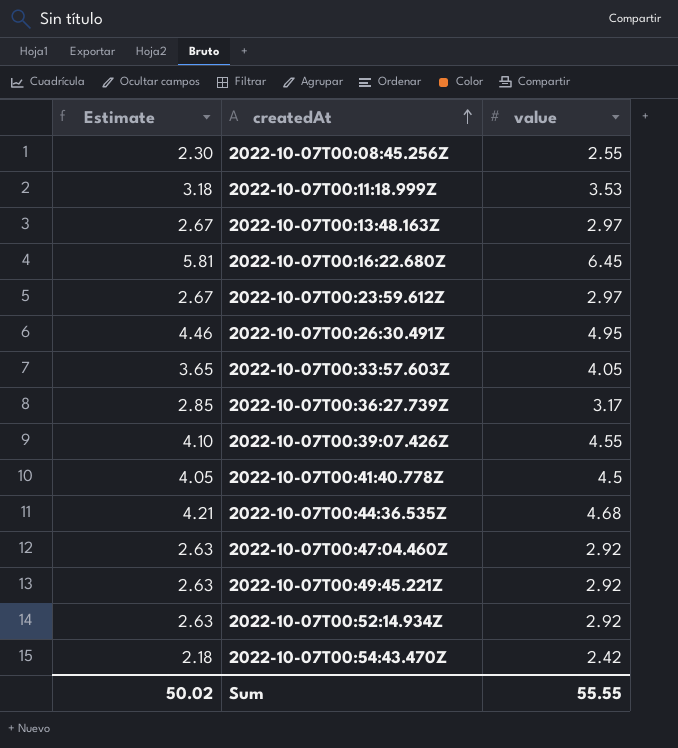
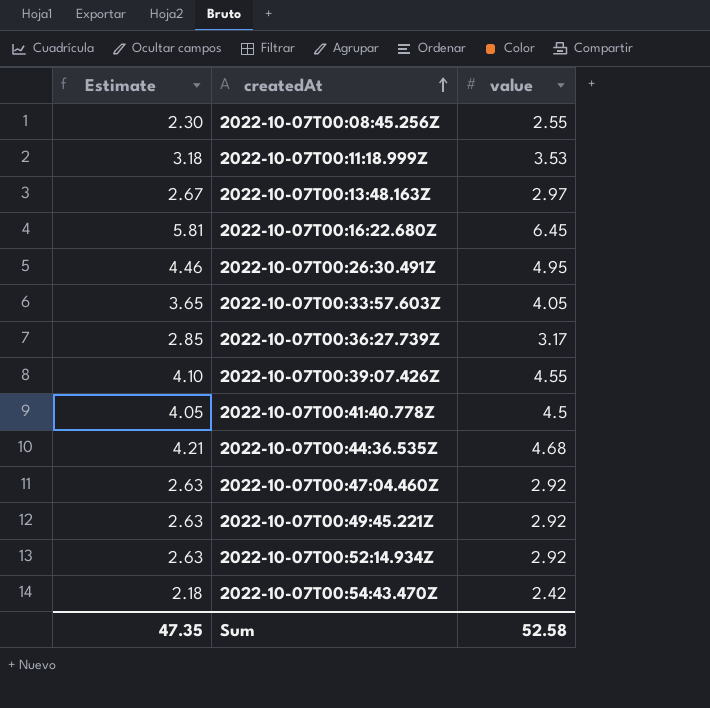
row 2022-10-07T00:23:59.612Z: 2.67 | 2.97 -> none
Sum | Estimate: 50.02 -> 47.35
Sum | value: 55.55 -> 52.58

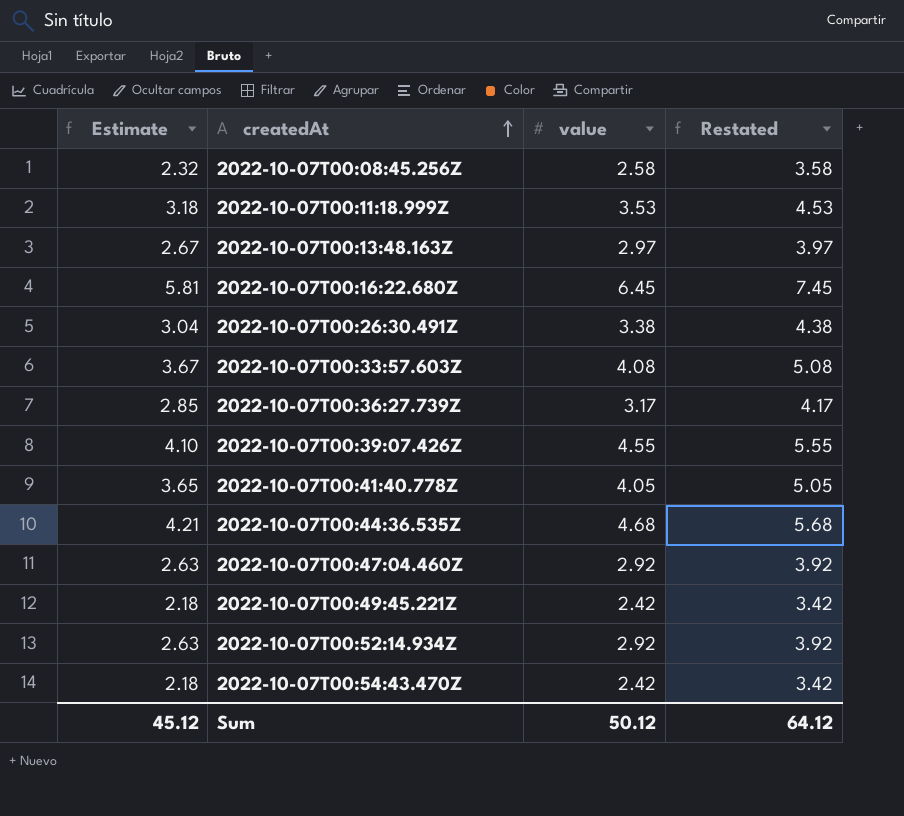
column Restated | formula: none -> [value] + 1
2022-10-07T00:08:45.256Z | Estimate: 2.30 -> 2.32
2022-10-07T00:08:45.256Z | value: 2.55 -> 2.58
2022-10-07T00:26:30.491Z | Estimate: 4.46 -> 3.04
2022-10-07T00:26:30.491Z | value: 4.95 -> 3.38
2022-10-07T00:33:57.603Z | Estimate: 3.65 -> 3.67
2022-10-07T00:33:57.603Z | value: 4.05 -> 4.08
2022-10-07T00:41:40.778Z | Estimate: 4.05 -> 3.65
2022-10-07T00:41:40.778Z | value: 4.5 -> 4.05
2022-10-07T00:49:45.221Z | Estimate: 2.63 -> 2.18
2022-10-07T00:49:45.221Z | value: 2.92 -> 2.42
Sum | Estimate: 47.35 -> 45.12
Sum | value: 52.58 -> 50.12

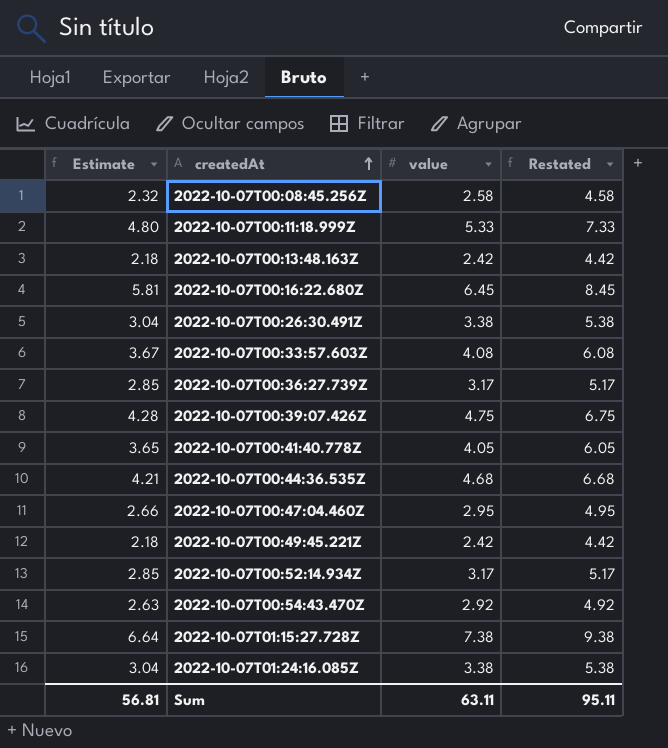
column Restated | formula: [value] + 1 -> [value] + 2
2022-10-07T00:11:18.999Z | Estimate: 3.18 -> 4.80
2022-10-07T00:11:18.999Z | value: 3.53 -> 5.33
2022-10-07T00:13:48.163Z | Estimate: 2.67 -> 2.18
2022-10-07T00:13:48.163Z | value: 2.97 -> 2.42
2022-10-07T00:39:07.426Z | Estimate: 4.10 -> 4.28
2022-10-07T00:39:07.426Z | value: 4.55 -> 4.75
2022-10-07T00:47:04.460Z | Estimate: 2.63 -> 2.66
2022-10-07T00:47:04.460Z | value: 2.92 -> 2.95
2022-10-07T00:52:14.934Z | Estimate: 2.63 -> 2.85
2022-10-07T00:52:14.934Z | value: 2.92 -> 3.17
2022-10-07T00:54:43.470Z | Estimate: 2.18 -> 2.63
2022-10-07T00:54:43.470Z | value: 2.42 -> 2.92
row 2022-10-07T01:15:27.728Z: none -> 6.64 | 7.38 | 9.38
row 2022-10-07T01:24:16.085Z: none -> 3.04 | 3.38 | 5.38
Sum | Estimate: 45.12 -> 56.81
Sum | value: 50.12 -> 63.11
Sum | Restated: 64.12 -> 95.11

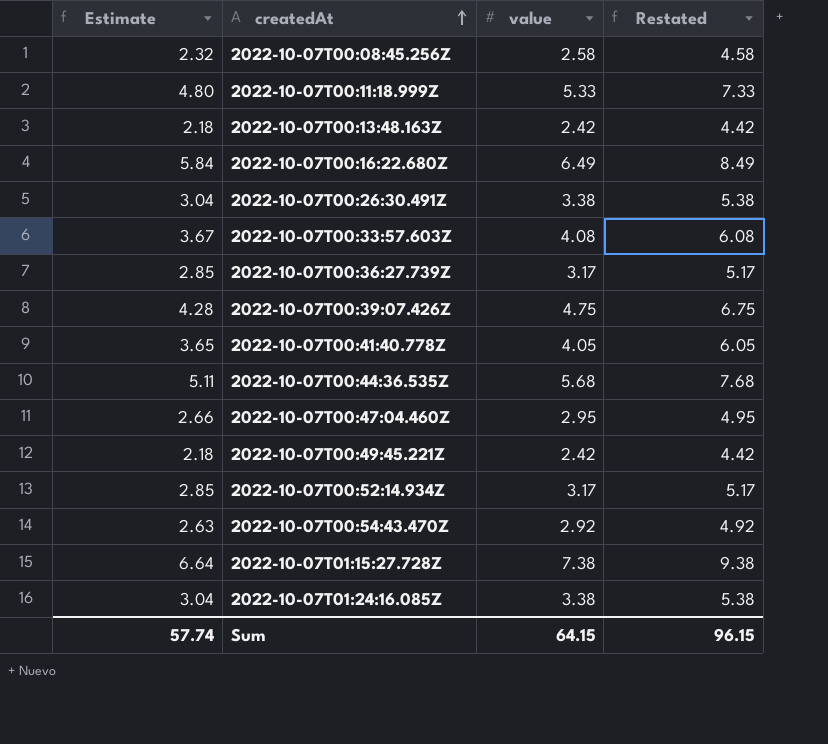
2022-10-07T00:16:22.680Z | Estimate: 5.81 -> 5.84
2022-10-07T00:16:22.680Z | value: 6.45 -> 6.49
2022-10-07T00:16:22.680Z | Restated: 8.45 -> 8.49
2022-10-07T00:44:36.535Z | Estimate: 4.21 -> 5.11
2022-10-07T00:44:36.535Z | value: 4.68 -> 5.68
2022-10-07T00:44:36.535Z | Restated: 6.68 -> 7.68
Sum | Estimate: 56.81 -> 57.74
Sum | value: 63.11 -> 64.15
Sum | Restated: 95.11 -> 96.15

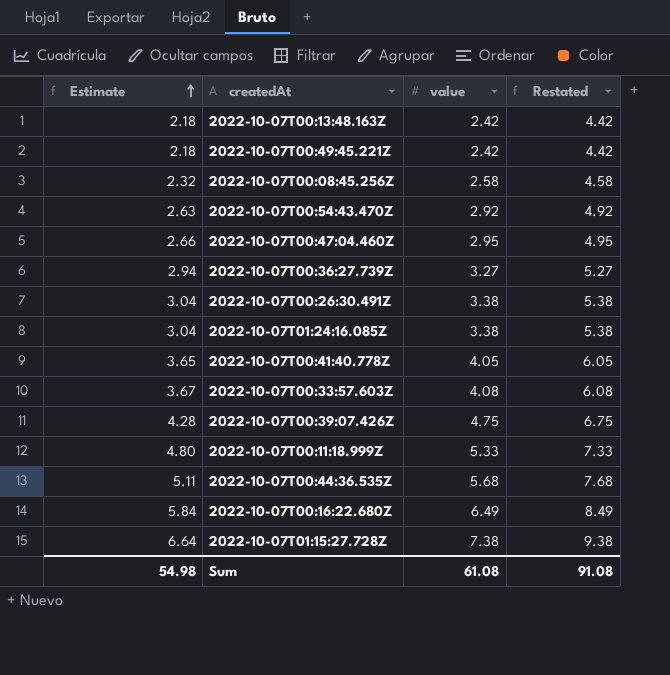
row order: createdAt ascending -> Estimate ascending
row 2022-10-07T00:52:14.934Z: 2.85 | 3.17 | 5.17 -> none
2022-10-07T00:36:27.739Z | Estimate: 2.85 -> 2.94
2022-10-07T00:36:27.739Z | value: 3.17 -> 3.27
2022-10-07T00:36:27.739Z | Restated: 5.17 -> 5.27
Sum | Estimate: 57.74 -> 54.98
Sum | value: 64.15 -> 61.08
Sum | Restated: 96.15 -> 91.08

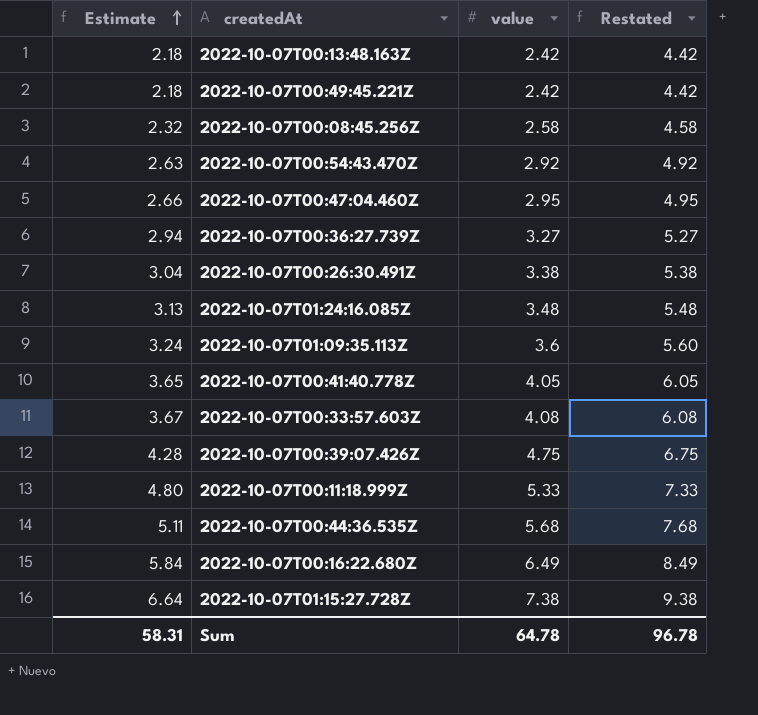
2022-10-07T01:24:16.085Z | Estimate: 3.04 -> 3.13
2022-10-07T01:24:16.085Z | value: 3.38 -> 3.48
2022-10-07T01:24:16.085Z | Restated: 5.38 -> 5.48
row 2022-10-07T01:09:35.113Z: none -> 3.24 | 3.6 | 5.60
Sum | Estimate: 54.98 -> 58.31
Sum | value: 61.08 -> 64.78
Sum | Restated: 91.08 -> 96.78

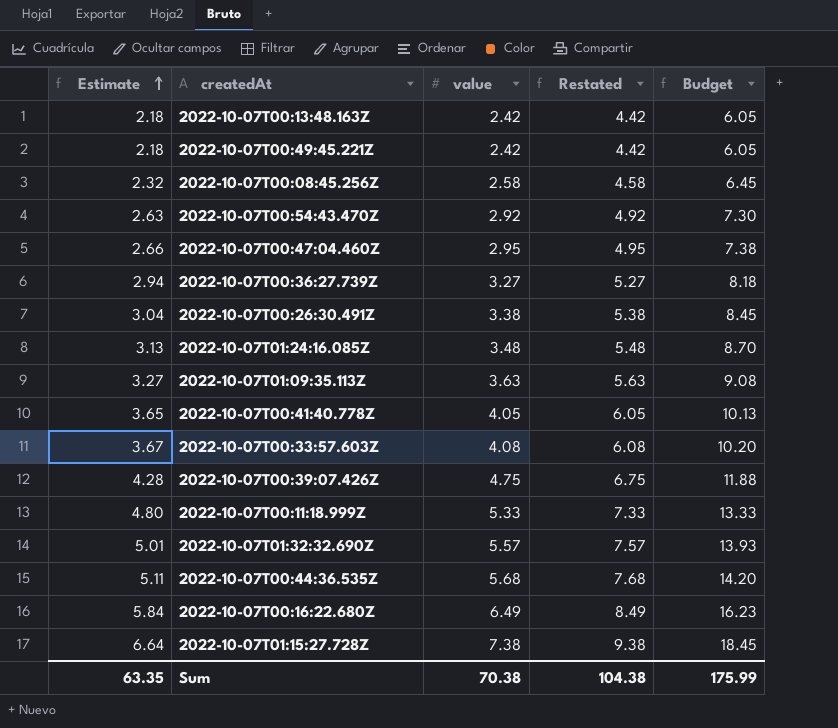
column Budget | formula: none -> [value] * 2.5
2022-10-07T01:09:35.113Z | Estimate: 3.24 -> 3.27
2022-10-07T01:09:35.113Z | value: 3.6 -> 3.63
2022-10-07T01:09:35.113Z | Restated: 5.60 -> 5.63
row 2022-10-07T01:32:32.690Z: none -> 5.01 | 5.57 | 7.57 | 13.93
Sum | Estimate: 58.31 -> 63.35
Sum | value: 64.78 -> 70.38
Sum | Restated: 96.78 -> 104.38

